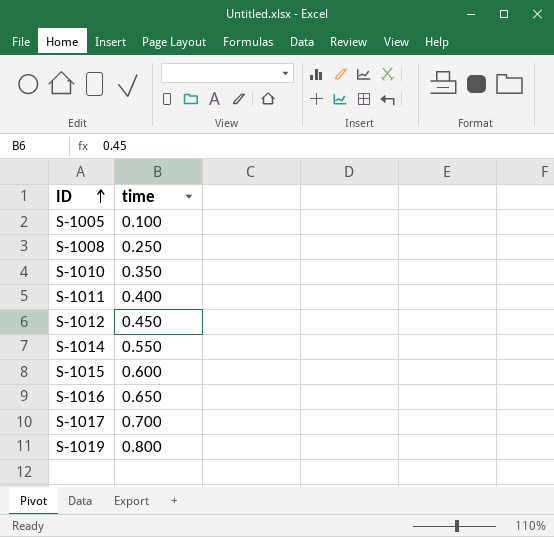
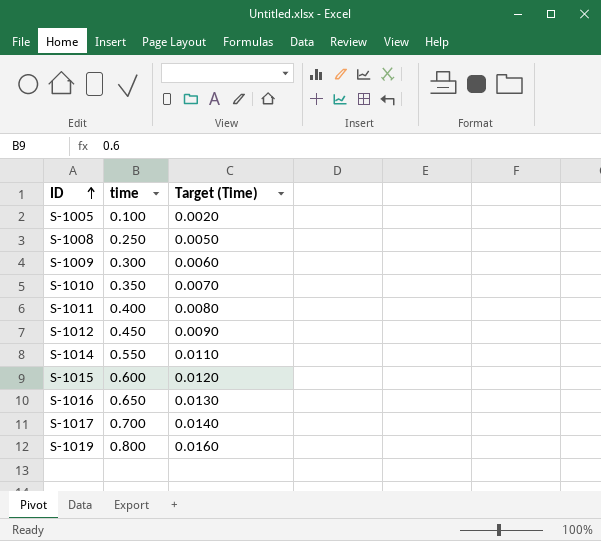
column Target (Time) | formula: none -> [time] * 0.02
row S-1009: none -> 0.300 | 0.0060

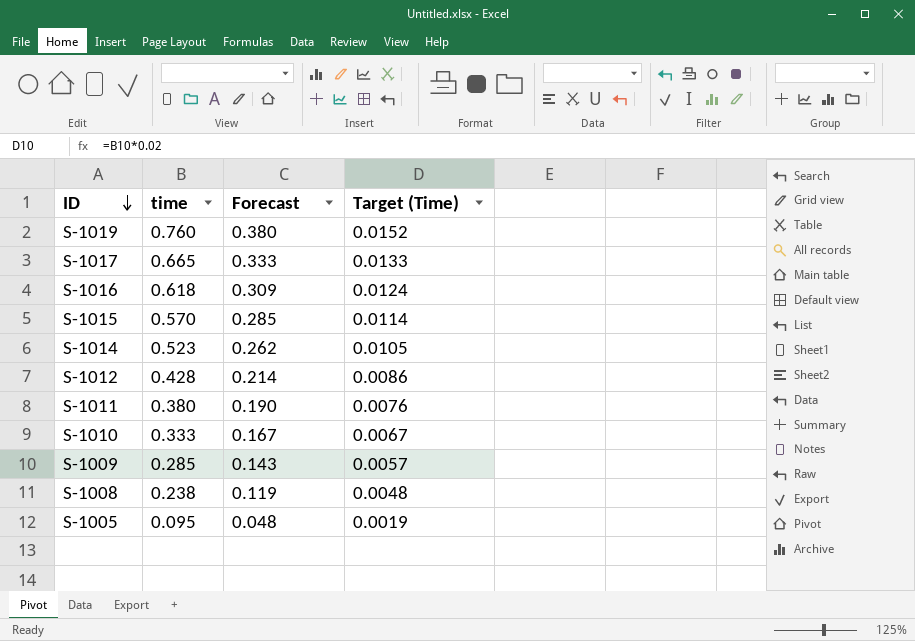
row order: ID ascending -> ID descending
column Forecast | formula: none -> [time] * 0.5
S-1019 | time: 0.800 -> 0.760
S-1019 | Target (Time): 0.0160 -> 0.0152
S-1017 | time: 0.700 -> 0.665
S-1017 | Target (Time): 0.0140 -> 0.0133
S-1016 | time: 0.650 -> 0.618
S-1016 | Target (Time): 0.0130 -> 0.0124
S-1015 | time: 0.600 -> 0.570
S-1015 | Target (Time): 0.0120 -> 0.0114
S-1014 | time: 0.550 -> 0.523
S-1014 | Target (Time): 0.0110 -> 0.0105
S-1012 | time: 0.450 -> 0.428
S-1012 | Target (Time): 0.0090 -> 0.0086
S-1011 | time: 0.400 -> 0.380
S-1011 | Target (Time): 0.0080 -> 0.0076
S-1010 | time: 0.350 -> 0.333
S-1010 | Target (Time): 0.0070 -> 0.0067
S-1009 | time: 0.300 -> 0.285
S-1009 | Target (Time): 0.0060 -> 0.0057
S-1008 | time: 0.250 -> 0.238
S-1008 | Target (Time): 0.0050 -> 0.0048
S-1005 | time: 0.100 -> 0.095
S-1005 | Target (Time): 0.0020 -> 0.0019

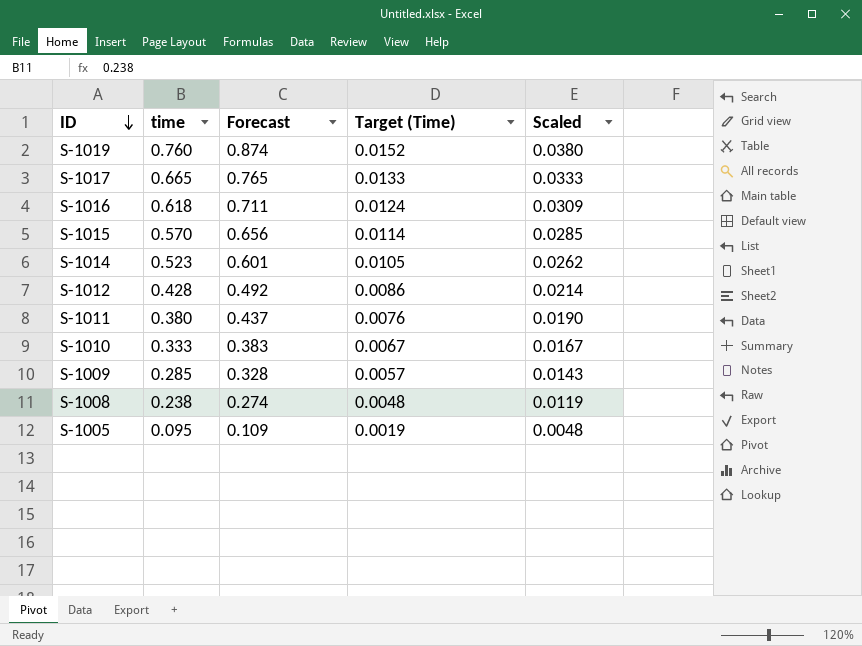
column Forecast | formula: [time] * 0.5 -> [time] * 1.15
column Scaled | formula: none -> [time] * 0.05

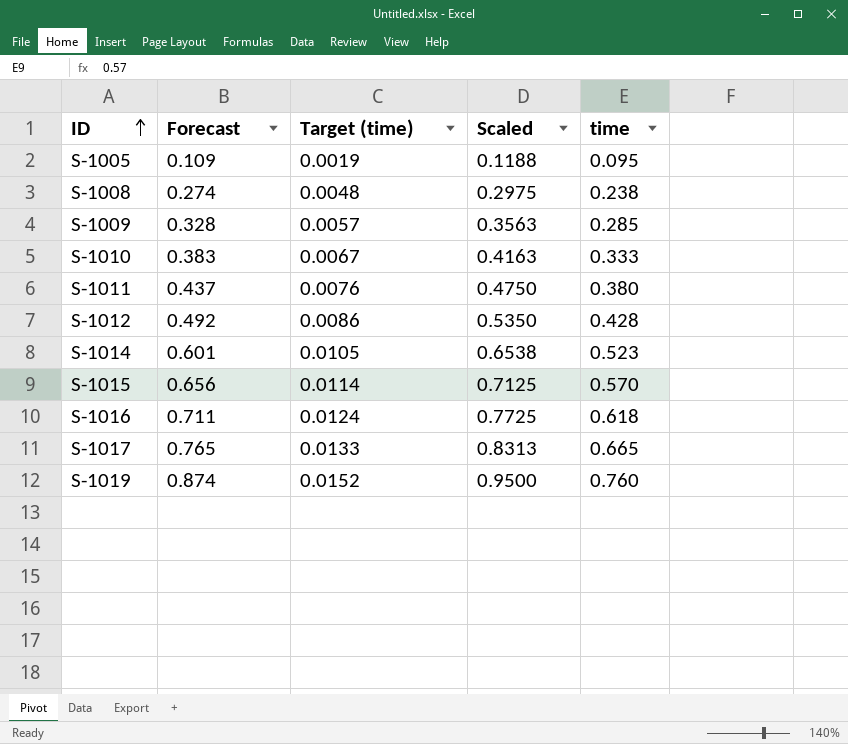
row order: ID descending -> ID ascending
column name: Target (Time) -> Target (time)
column Scaled | formula: [time] * 0.05 -> [time] * 1.25
column time | position: 2 -> 5

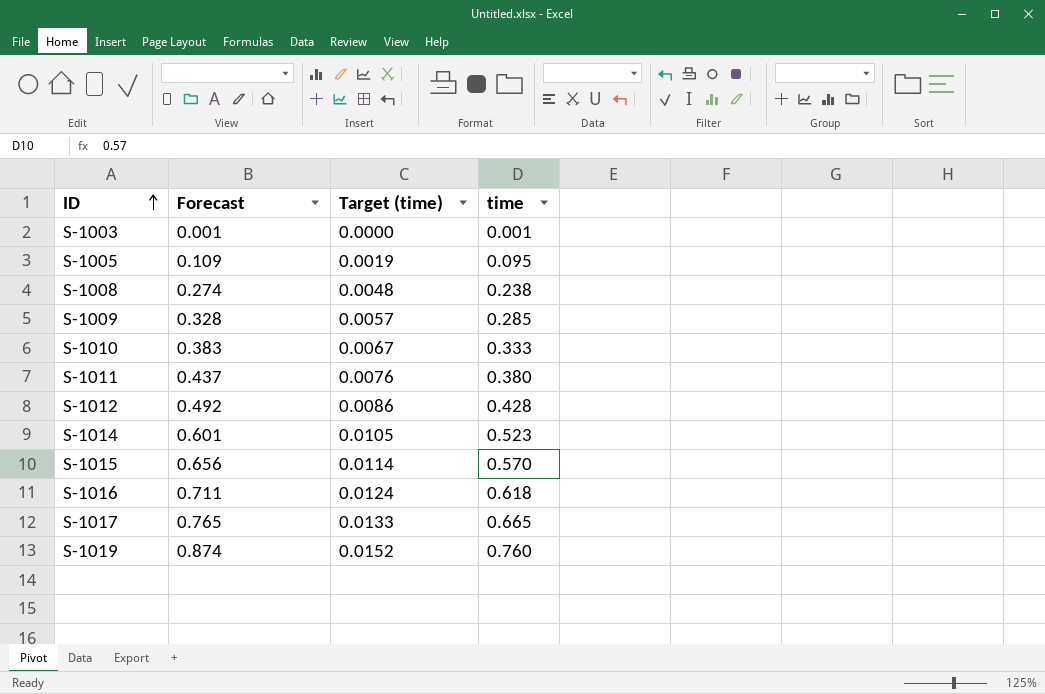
column Scaled | formula: [time] * 1.25 -> none
row S-1003: none -> 0.001 | 0.0000 | 0.001

